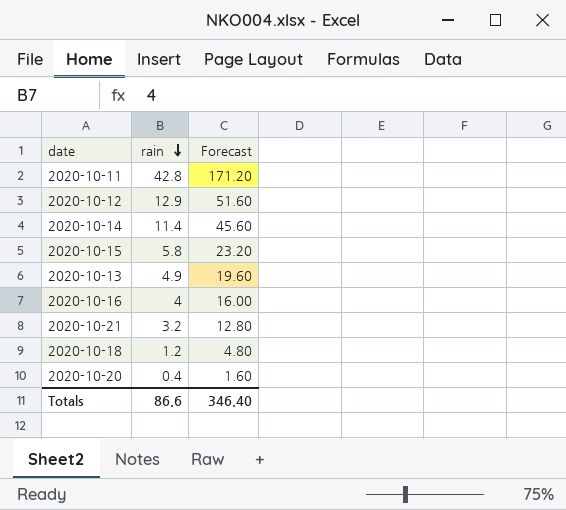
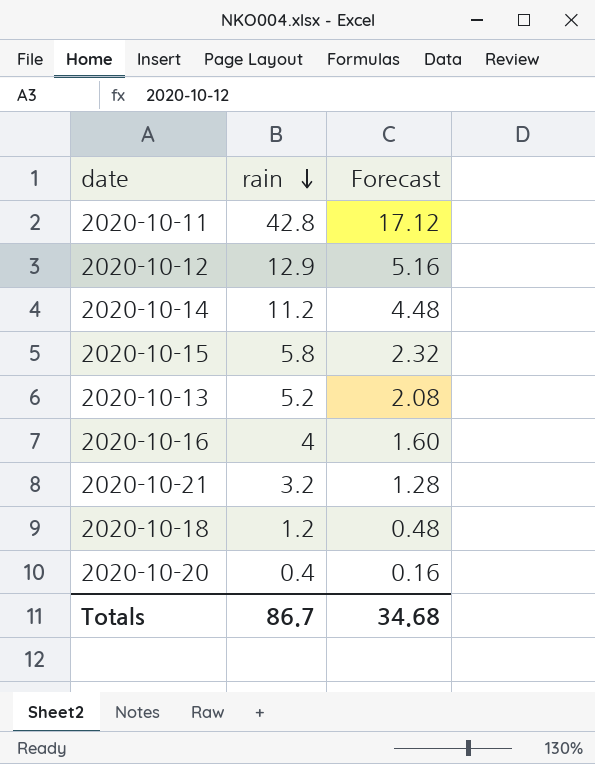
column Forecast | formula: [rain] * 4 -> [rain] * 0.4
2020-10-14 | rain: 11.4 -> 11.2
2020-10-13 | rain: 4.9 -> 5.2
Totals | rain: 86.6 -> 86.7
Totals | Forecast: 346.40 -> 34.68

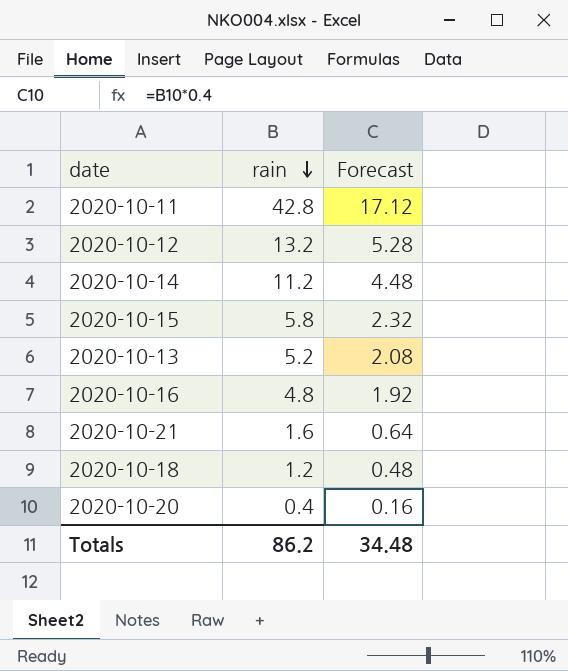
2020-10-12 | rain: 12.9 -> 13.2
2020-10-12 | Forecast: 5.16 -> 5.28
2020-10-16 | rain: 4 -> 4.8
2020-10-16 | Forecast: 1.60 -> 1.92
2020-10-21 | rain: 3.2 -> 1.6
2020-10-21 | Forecast: 1.28 -> 0.64
Totals | rain: 86.7 -> 86.2
Totals | Forecast: 34.68 -> 34.48

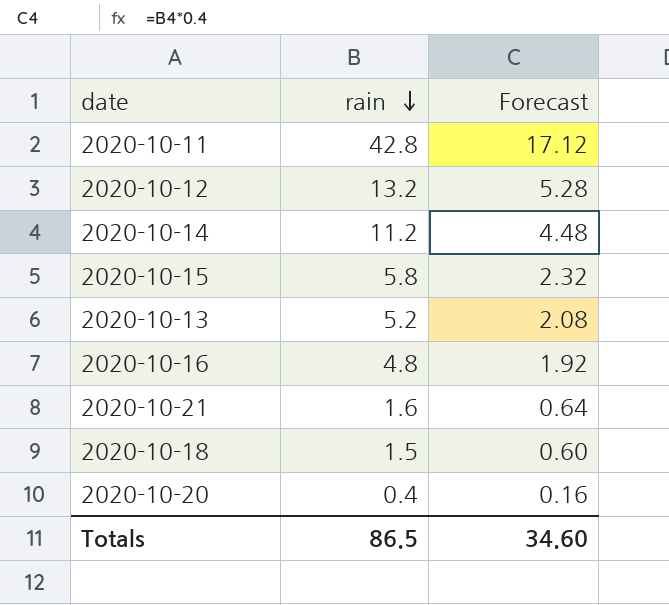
2020-10-18 | rain: 1.2 -> 1.5
2020-10-18 | Forecast: 0.48 -> 0.60
Totals | rain: 86.2 -> 86.5
Totals | Forecast: 34.48 -> 34.60

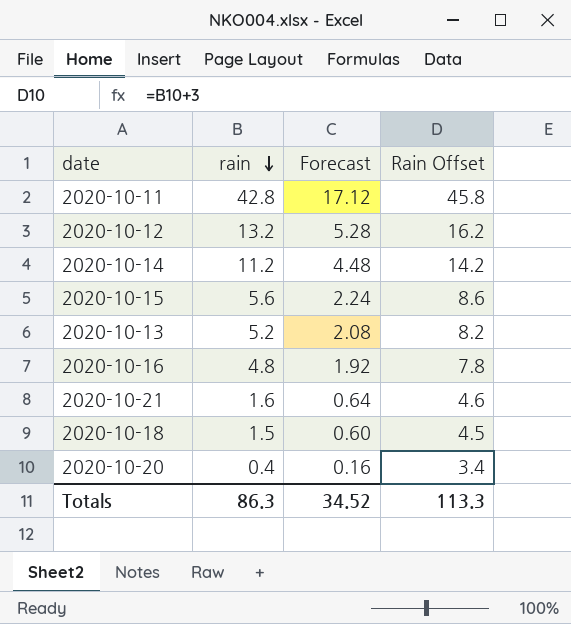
column Rain Offset | formula: none -> [rain] + 3
2020-10-15 | rain: 5.8 -> 5.6
2020-10-15 | Forecast: 2.32 -> 2.24
Totals | rain: 86.5 -> 86.3
Totals | Forecast: 34.60 -> 34.52

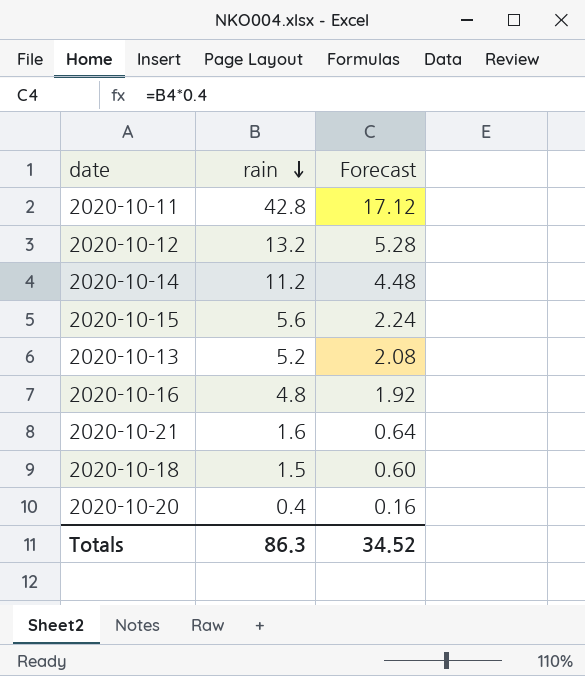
column Rain Offset | formula: [rain] + 3 -> none

